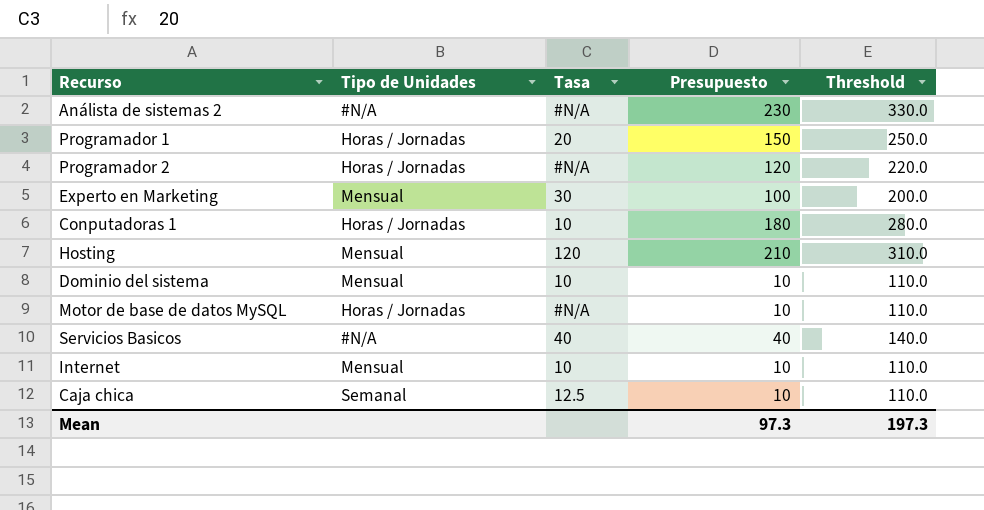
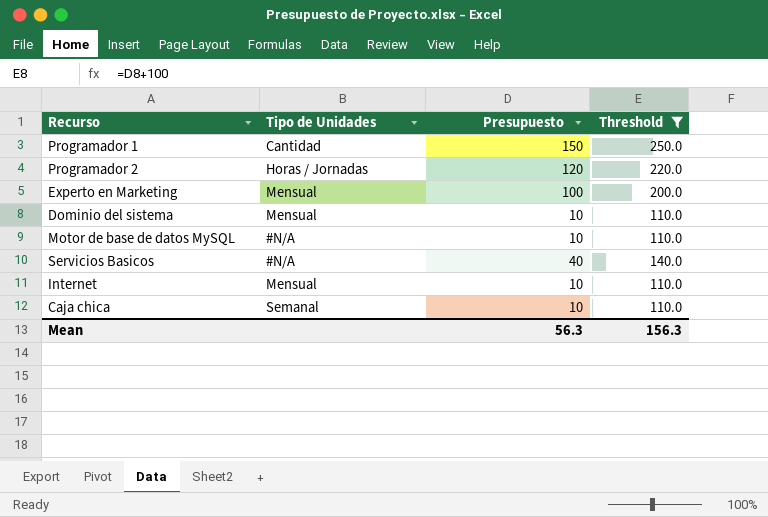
filter: none -> Threshold <= 250.0
column Tasa | position: 3 -> none
Programador 1 | Tipo de Unidades: Horas / Jornadas -> Cantidad
Motor de base de datos MySQL | Tipo de Unidades: Horas / Jornadas -> #N/A
Mean | Presupuesto: 97.3 -> 56.3
Mean | Threshold: 197.3 -> 156.3

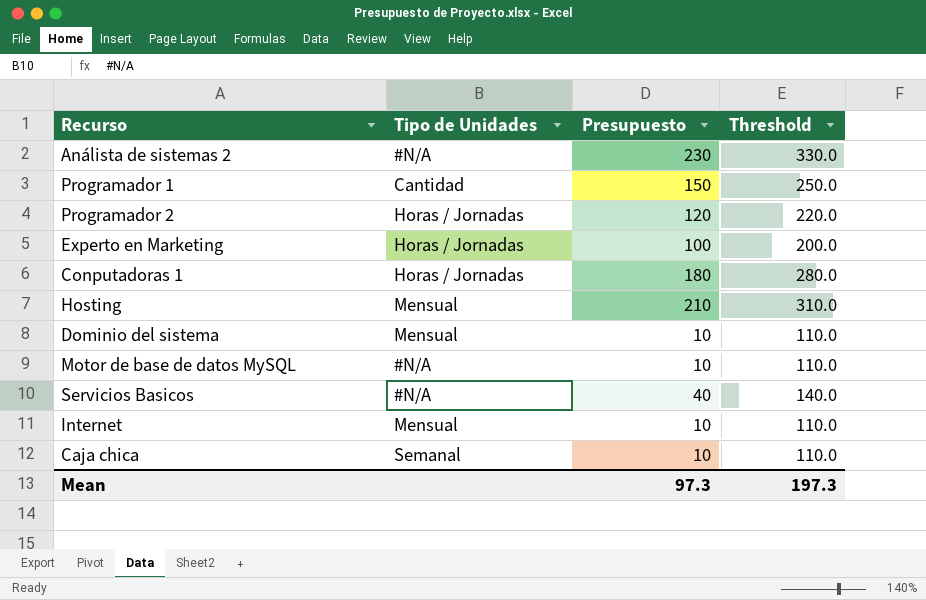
filter: Threshold <= 250.0 -> none
Experto en Marketing | Tipo de Unidades: Mensual -> Horas / Jornadas
Mean | Presupuesto: 56.3 -> 97.3
Mean | Threshold: 156.3 -> 197.3

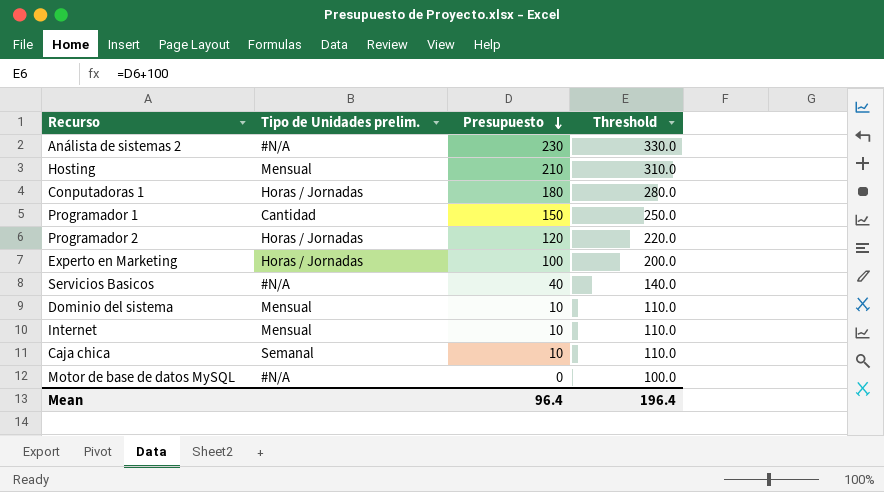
row order: none -> Presupuesto descending
column name: Tipo de Unidades -> Tipo de Unidades prelim.
Motor de base de datos MySQL | Presupuesto: 10 -> 0
Motor de base de datos MySQL | Threshold: 110.0 -> 100.0
Mean | Presupuesto: 97.3 -> 96.4
Mean | Threshold: 197.3 -> 196.4

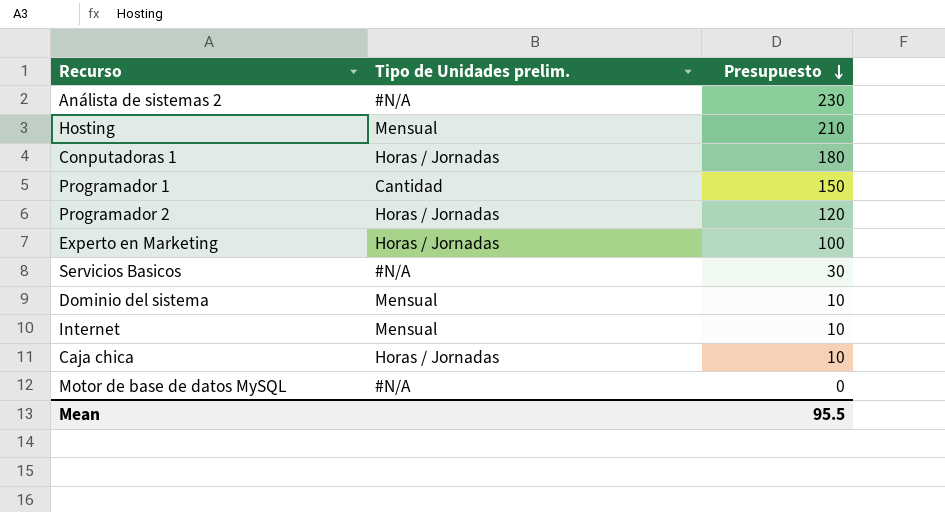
column Threshold | formula: [Presupuesto] + 100 -> none
Servicios Basicos | Presupuesto: 40 -> 30
Caja chica | Tipo de Unidades prelim.: Semanal -> Horas / Jornadas
Mean | Presupuesto: 96.4 -> 95.5

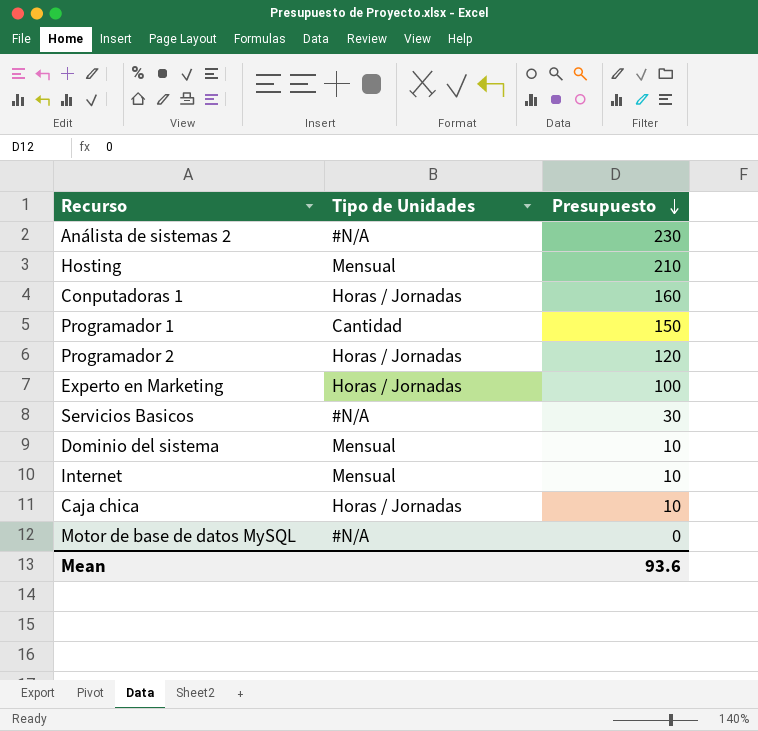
column name: Tipo de Unidades prelim. -> Tipo de Unidades
Conputadoras 1 | Presupuesto: 180 -> 160
Mean | Presupuesto: 95.5 -> 93.6

